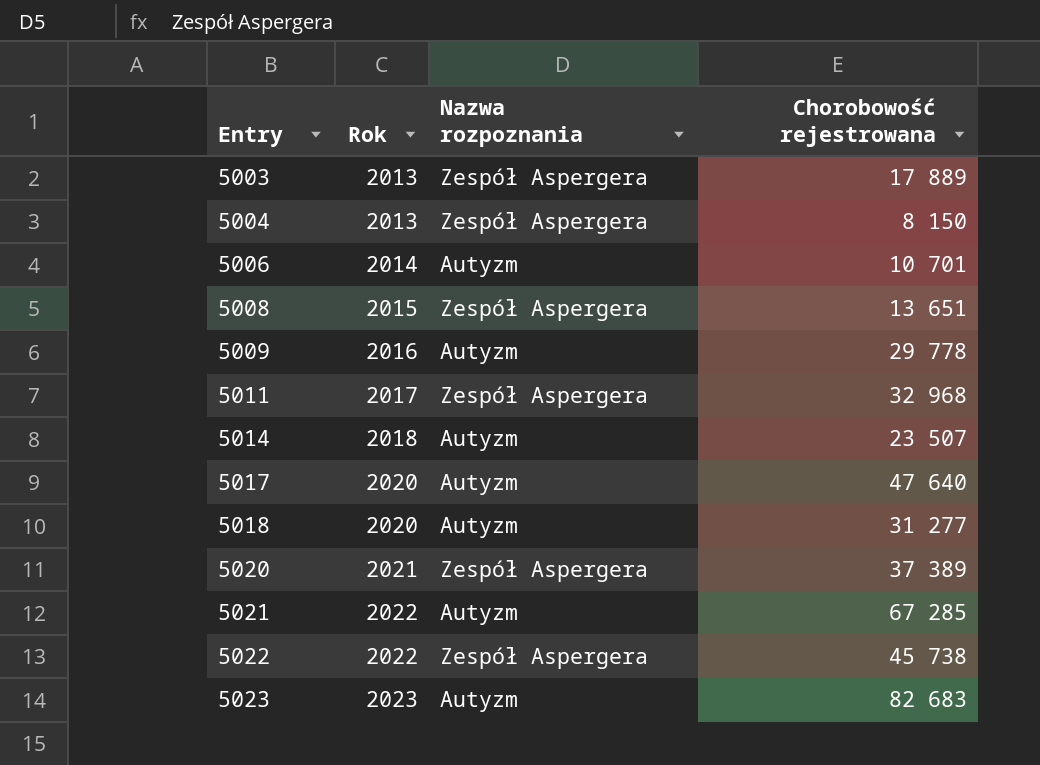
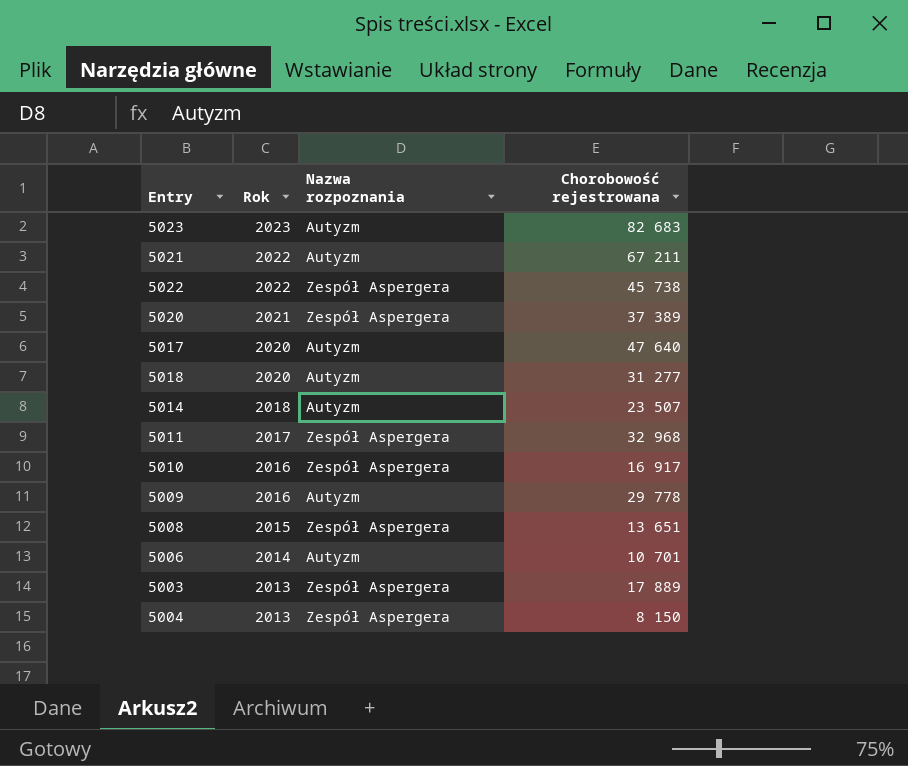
row order: Entry ascending -> Rok descending
5021 | Chorobowość rejestrowana: 67 285 -> 67 211
row 5010: none -> 2016 | Zespół Aspergera | 16 917

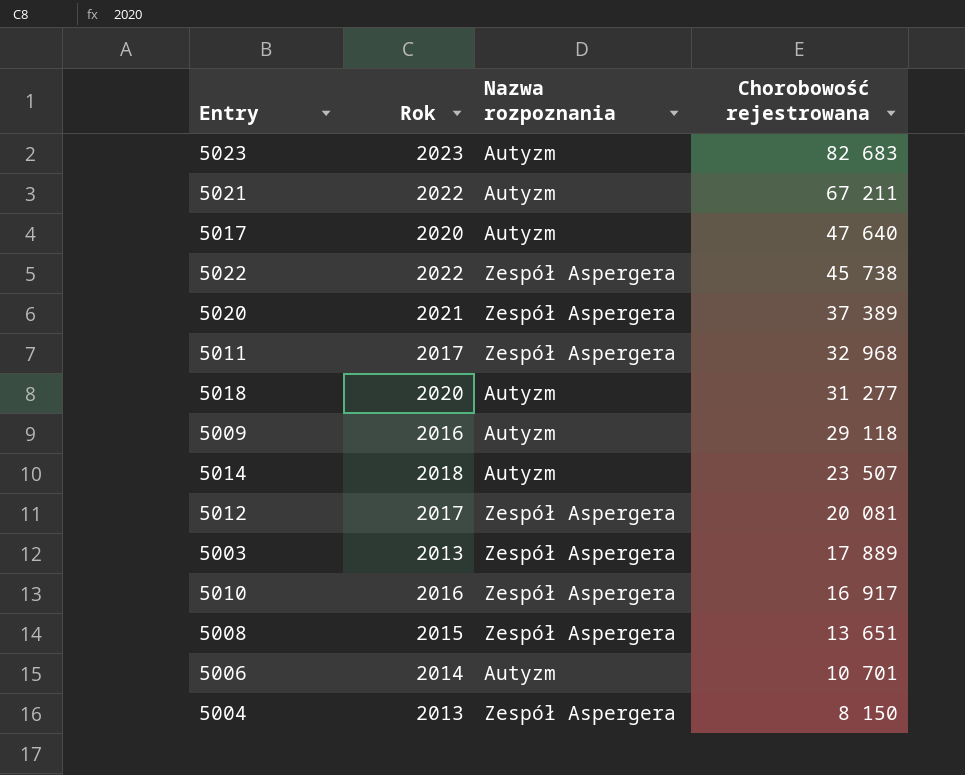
row order: Rok descending -> Chorobowość rejestrowana descending
5009 | Chorobowość rejestrowana: 29 778 -> 29 118
row 5012: none -> 2017 | Zespół Aspergera | 20 081

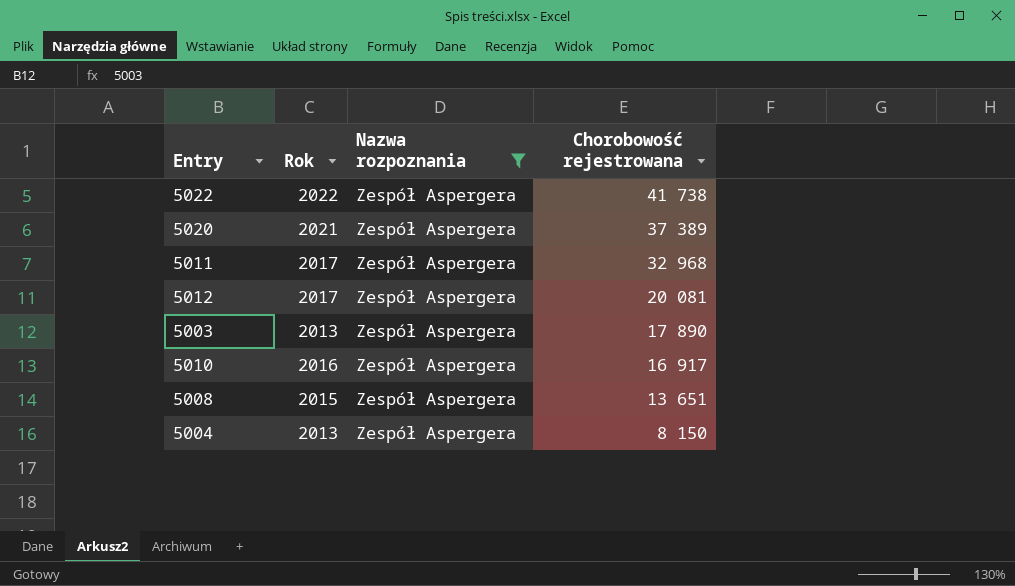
filter: none -> Nazwa rozpoznania = Zespół Aspergera
5022 | Chorobowość rejestrowana: 45 738 -> 41 738
5003 | Chorobowość rejestrowana: 17 889 -> 17 890

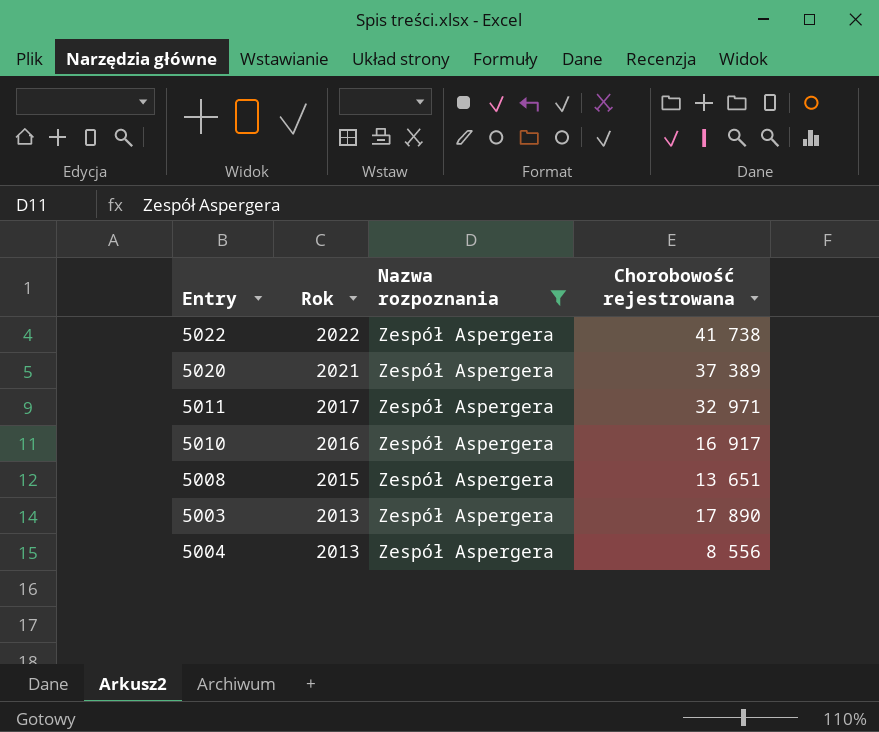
row order: Chorobowość rejestrowana descending -> Rok descending
row 5012: 2017 | Zespół Aspergera | 20 081 -> none
5011 | Chorobowość rejestrowana: 32 968 -> 32 971
5004 | Chorobowość rejestrowana: 8 150 -> 8 556

